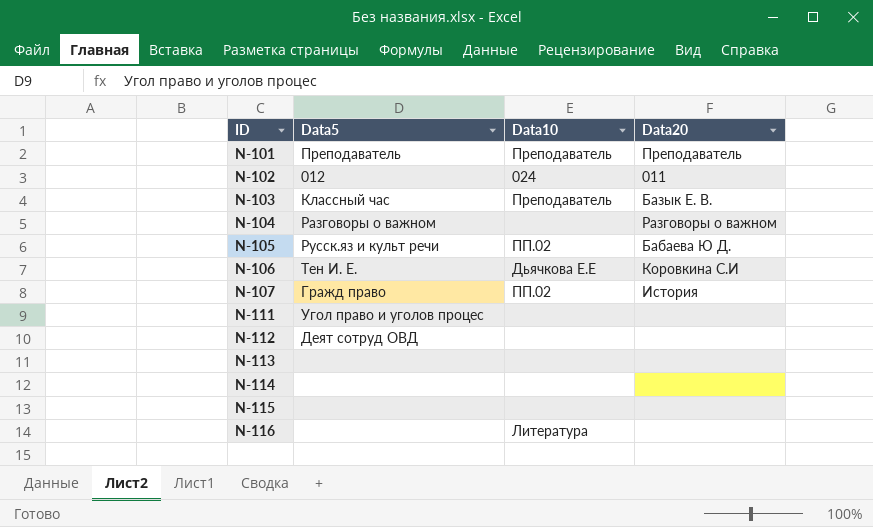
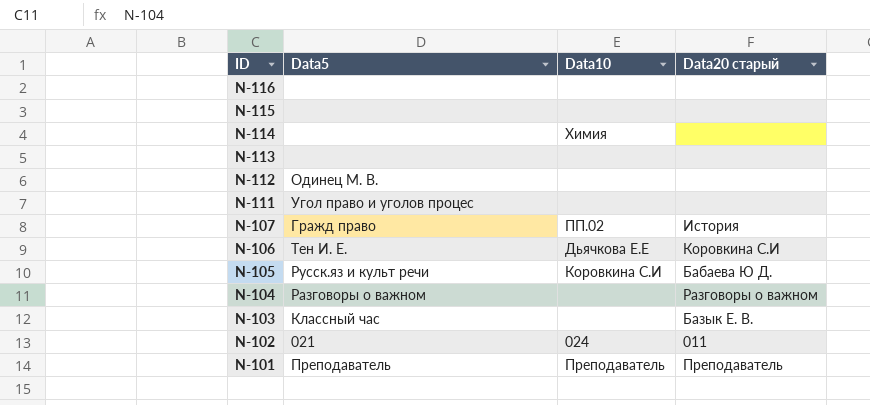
row order: ID ascending -> ID descending
column name: Data20 -> Data20 старый
N-116 | Data10: Литература -> none
N-114 | Data10: none -> Химия
N-112 | Data5: Деят сотруд ОВД -> Одинец М. В.
N-105 | Data10: ПП.02 -> Коровкина С.И
N-103 | Data10: Преподаватель -> none
N-102 | Data5: 012 -> 021

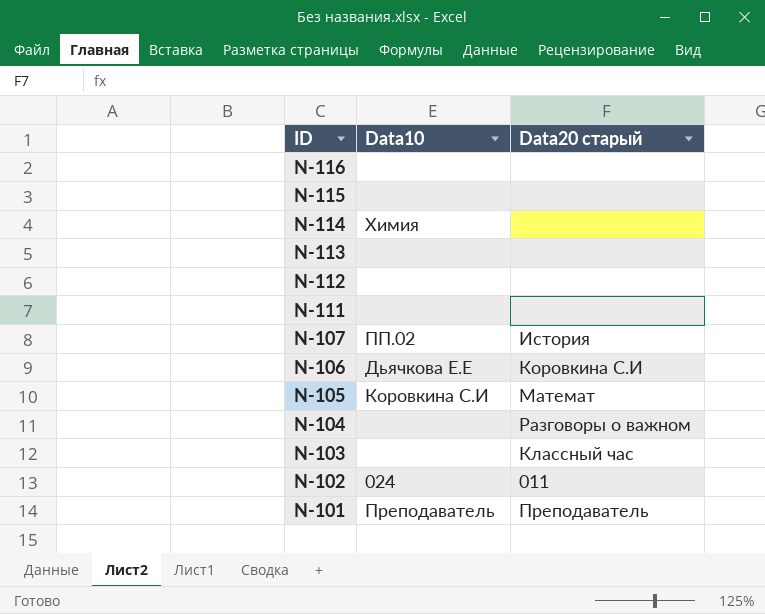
column Data5 | position: 2 -> none
N-105 | Data20 старый: Бабаева Ю Д. -> Математ
N-103 | Data20 старый: Базык Е. В. -> Классный час

